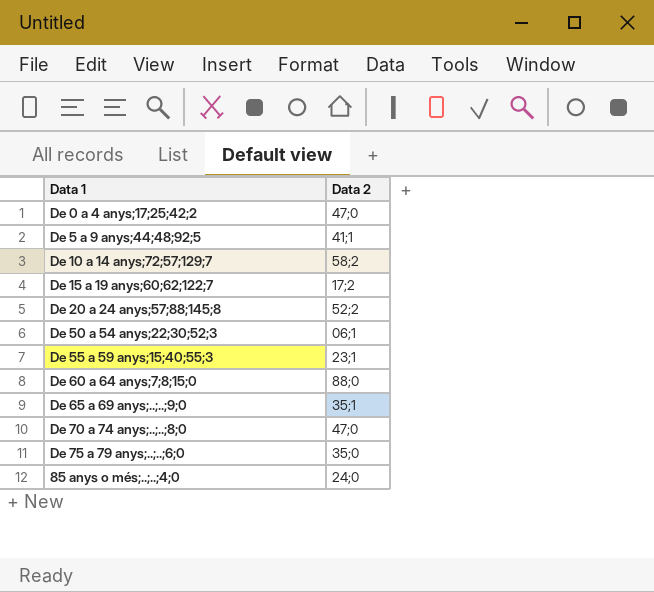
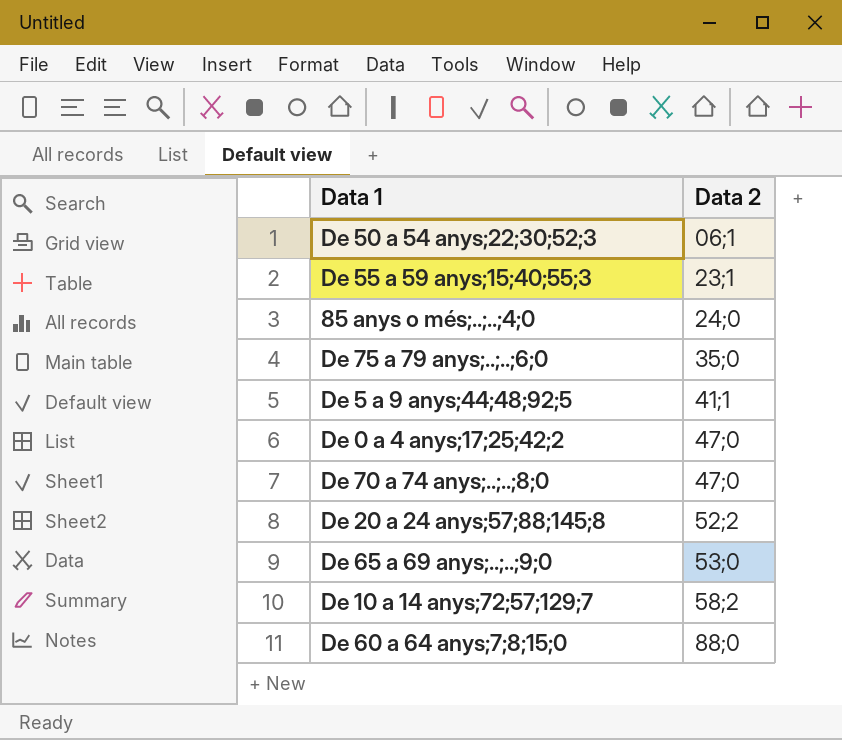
row order: none -> Data 2 ascending
row De 15 a 19 anys;60;62;122;7: 17;2 -> none
De 65 a 69 anys;..;..;9;0 | Data 2: 35;1 -> 53;0

